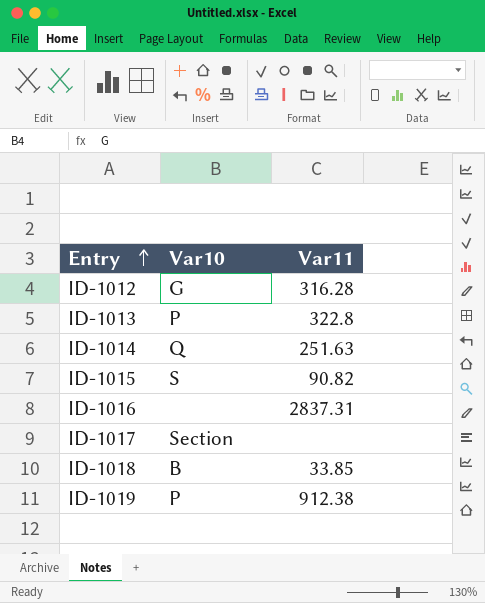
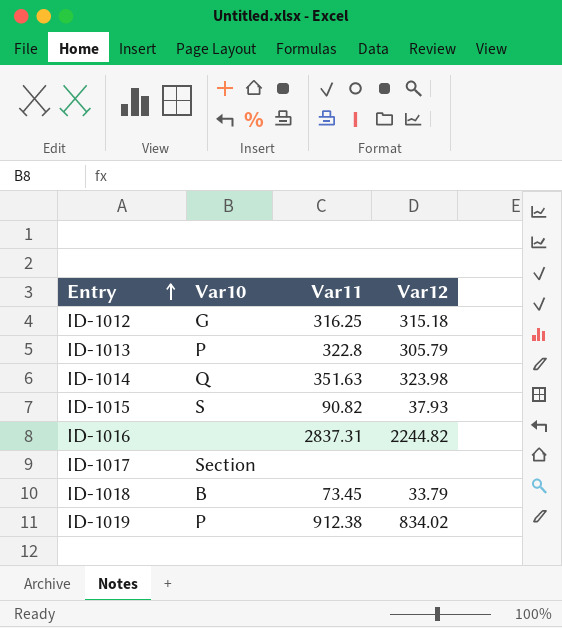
column Var12 | position: none -> 4
ID-1012 | Var11: 316.28 -> 316.25
ID-1014 | Var11: 251.63 -> 351.63
ID-1018 | Var11: 33.85 -> 73.45

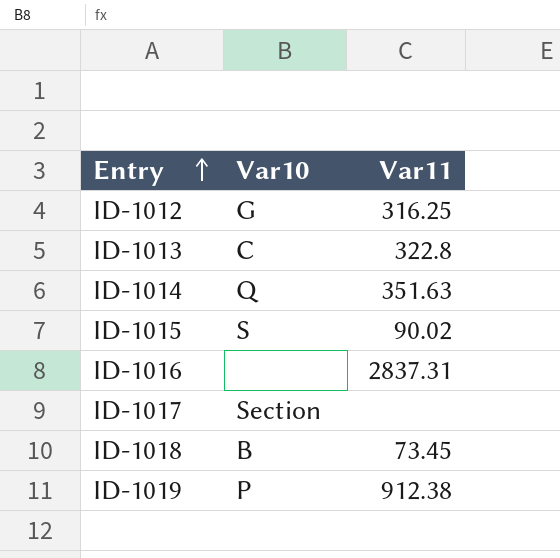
column Var12 | position: 4 -> none
ID-1013 | Var10: P -> C
ID-1015 | Var11: 90.82 -> 90.02

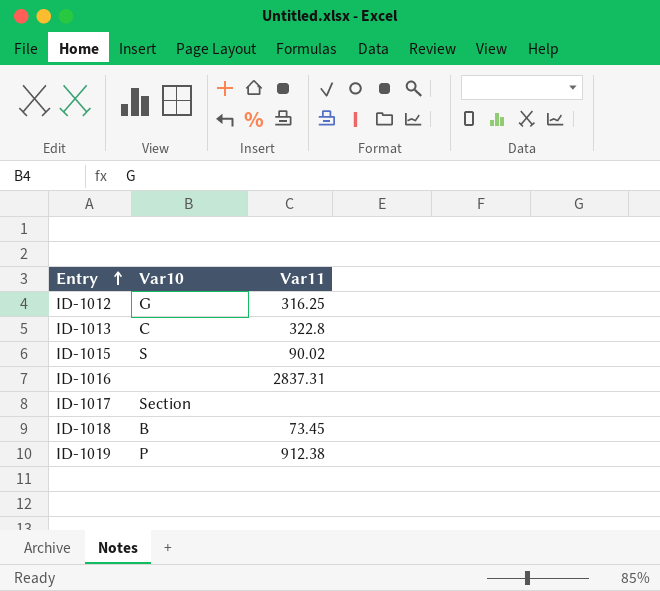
row ID-1014: Q | 351.63 -> none

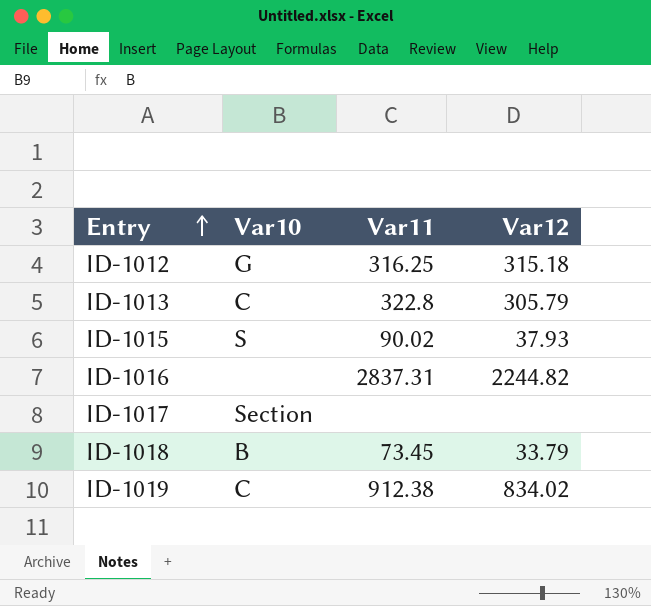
column Var12 | position: none -> 4
ID-1019 | Var10: P -> C

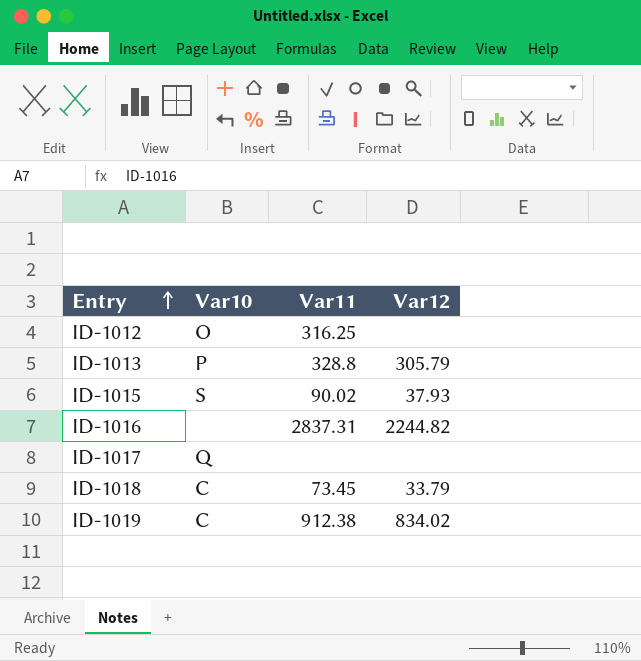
ID-1012 | Var10: G -> O
ID-1012 | Var12: 315.18 -> none
ID-1013 | Var10: C -> P
ID-1013 | Var11: 322.8 -> 328.8
ID-1017 | Var10: Section -> Q
ID-1018 | Var10: B -> C

